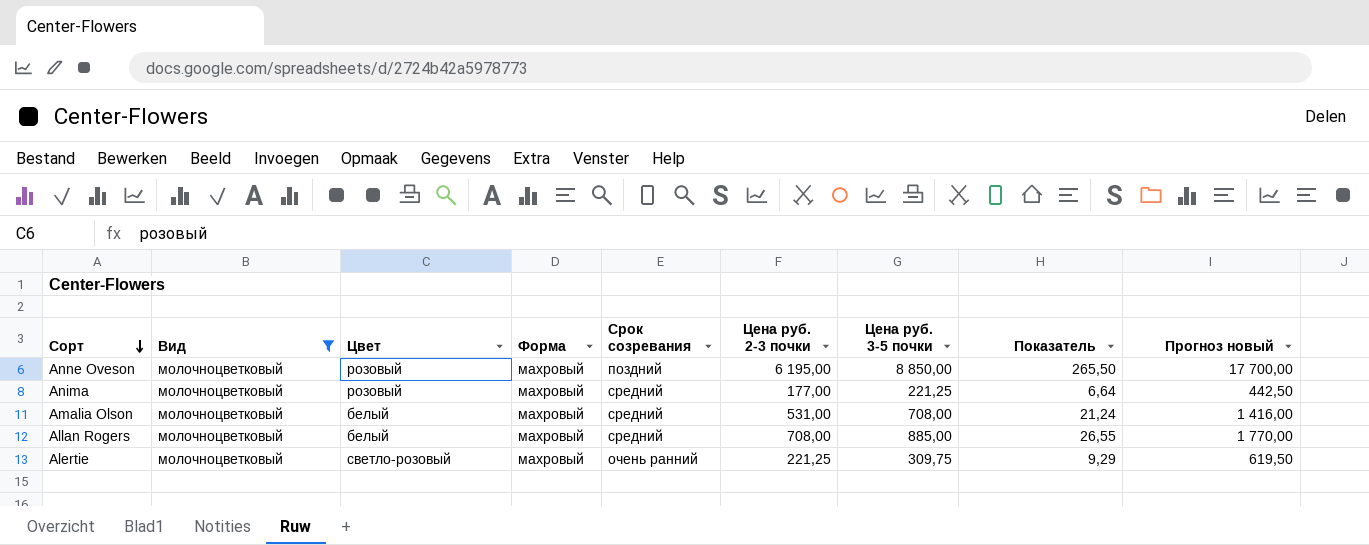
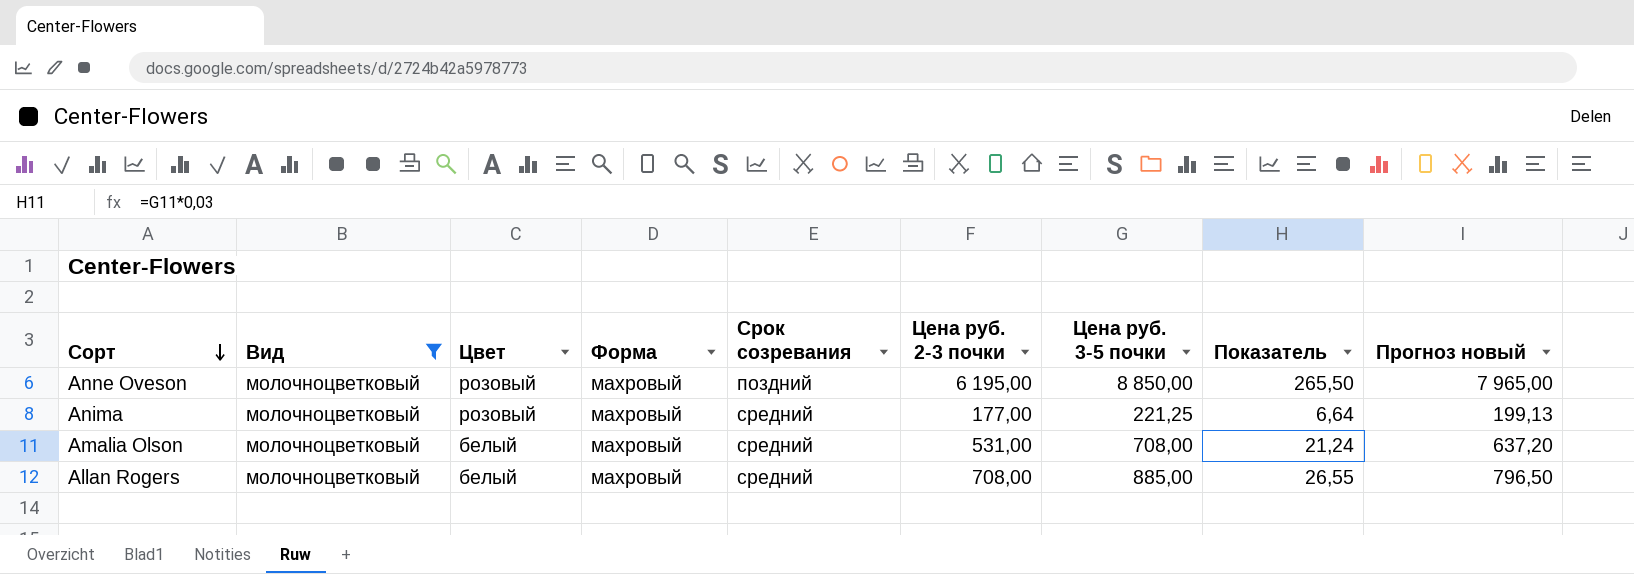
column Прогноз новый | formula: [Цена руб. 3-5 почки] * 2 -> [Цена руб. 3-5 почки] * 0,9
row Alertie: молочноцветковый | светло-розовый | махровый | очень ранний | 221,25 | 309,75 | 9,29 | 619,50 -> none

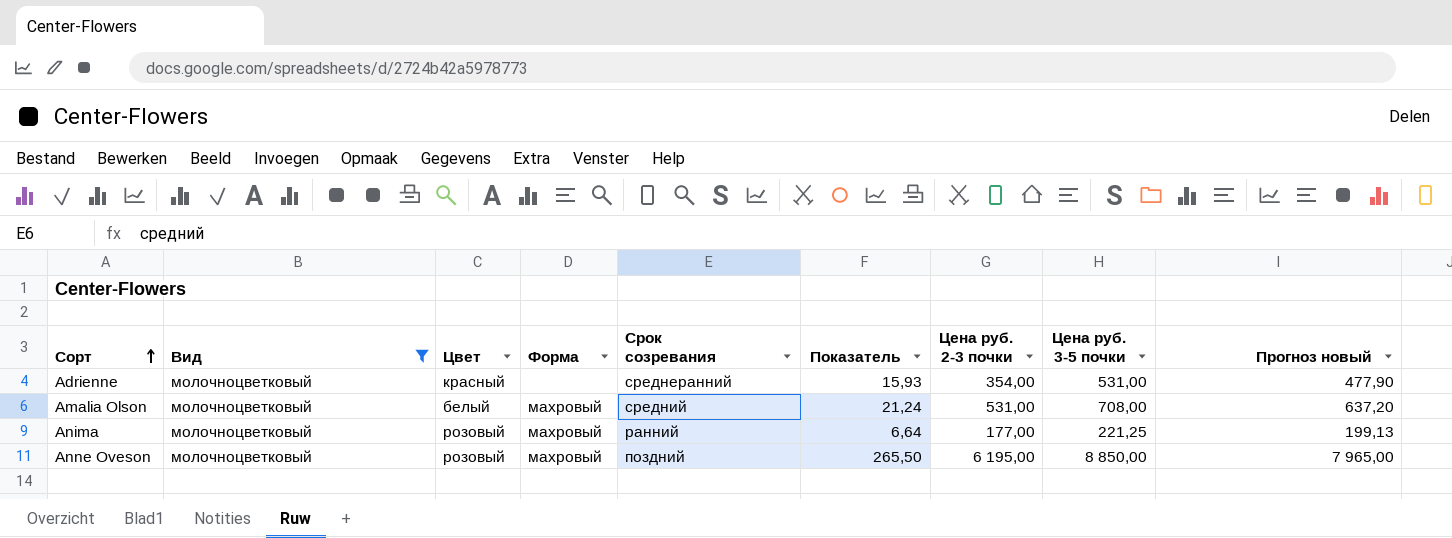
row order: Сорт descending -> Сорт ascending
column Показатель | position: 8 -> 6
row Allan Rogers: молочноцветковый | белый | махровый | средний | 708,00 | 885,00 | 26,55 | 796,50 -> none
row Adrienne: none -> молочноцветковый | красный | none | среднеранний | 15,93 | 354,00 | 531,00 | 477,90
Anima | Срок созревания: средний -> ранний

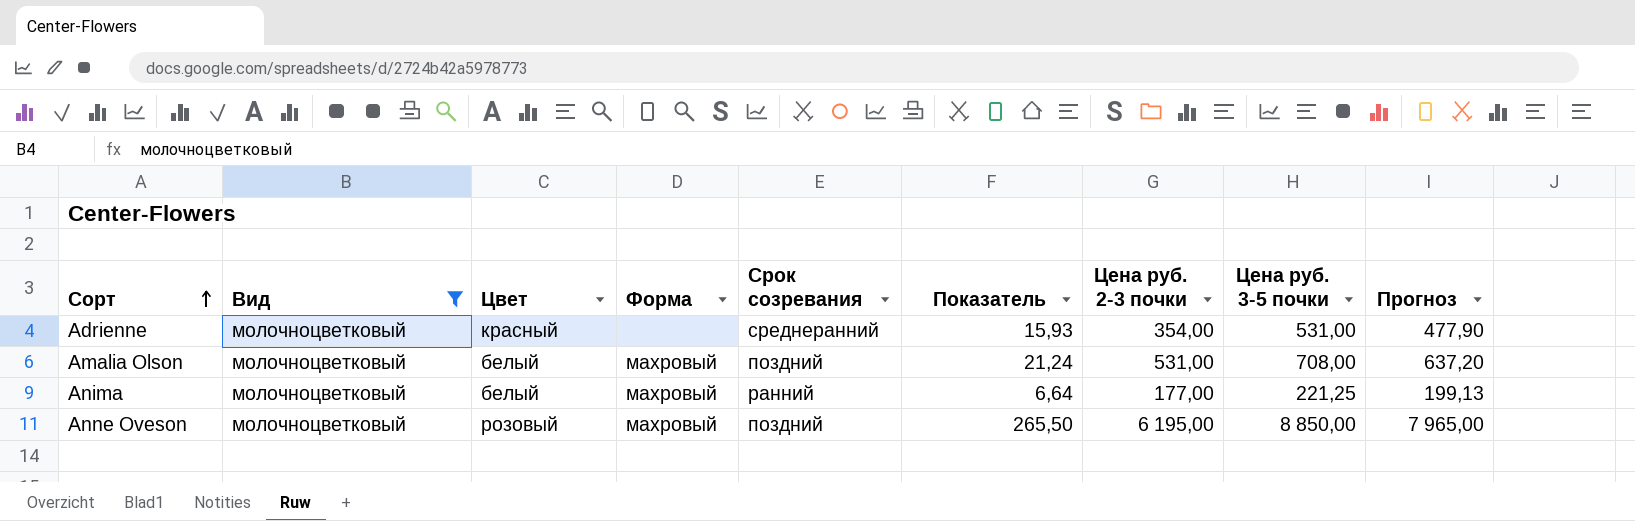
column name: Прогноз новый -> Прогноз
Amalia Olson | Срок созревания: средний -> поздний
Anima | Цвет: розовый -> белый

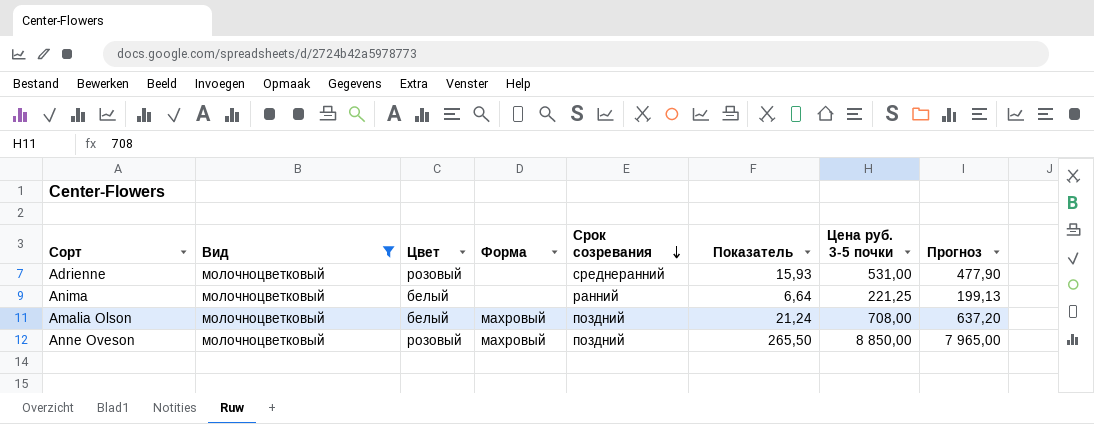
row order: Сорт ascending -> Срок созревания descending
column Цена руб. 2-3 почки | position: 7 -> none
Adrienne | Цвет: красный -> розовый
Anima | Форма: махровый -> none

